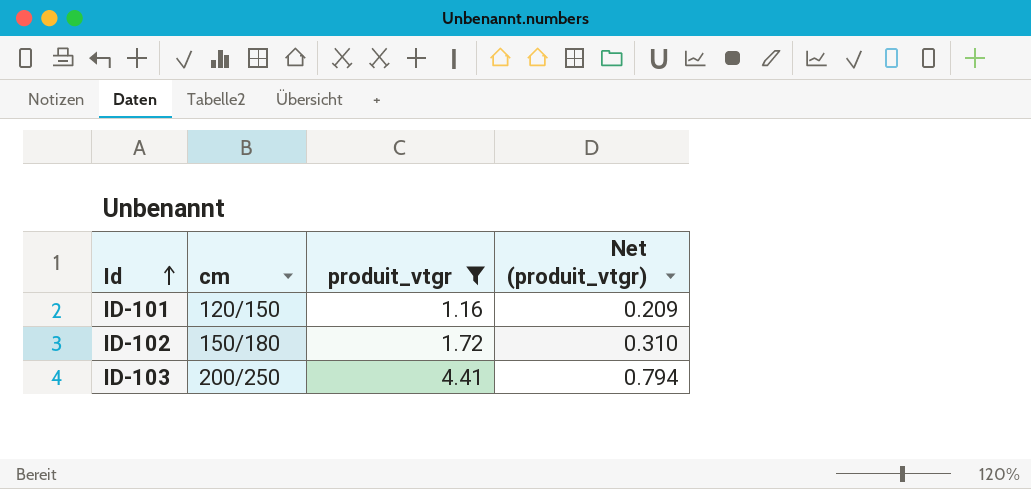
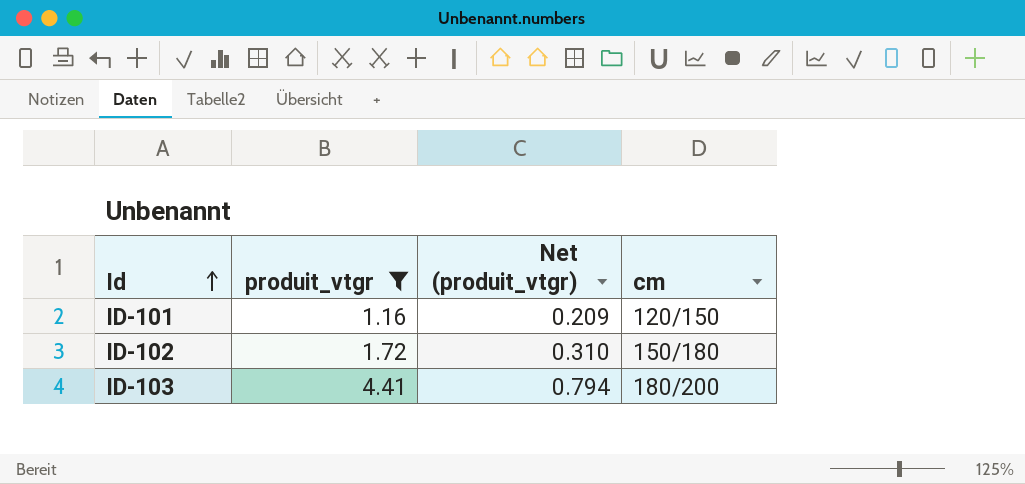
column cm | position: 2 -> 4
ID-103 | cm: 200/250 -> 180/200

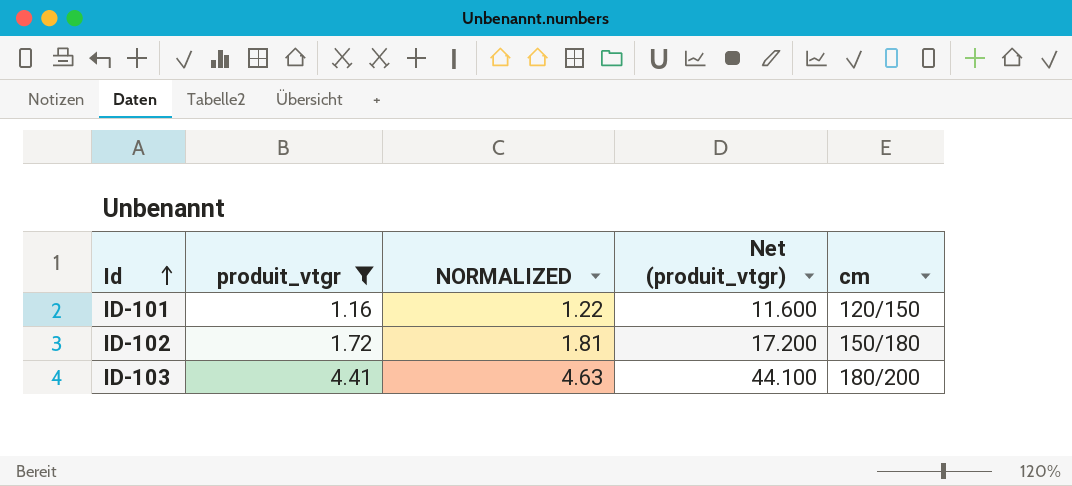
column NORMALIZED | formula: none -> [produit_vtgr] * 1.05
column Net (produit_vtgr) | formula: [produit_vtgr] * 0.18 -> [produit_vtgr] * 10

